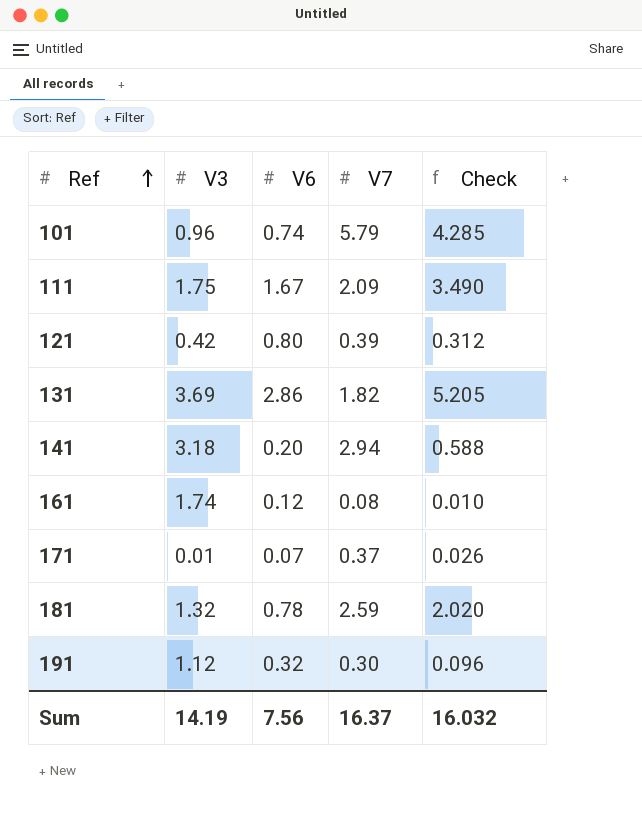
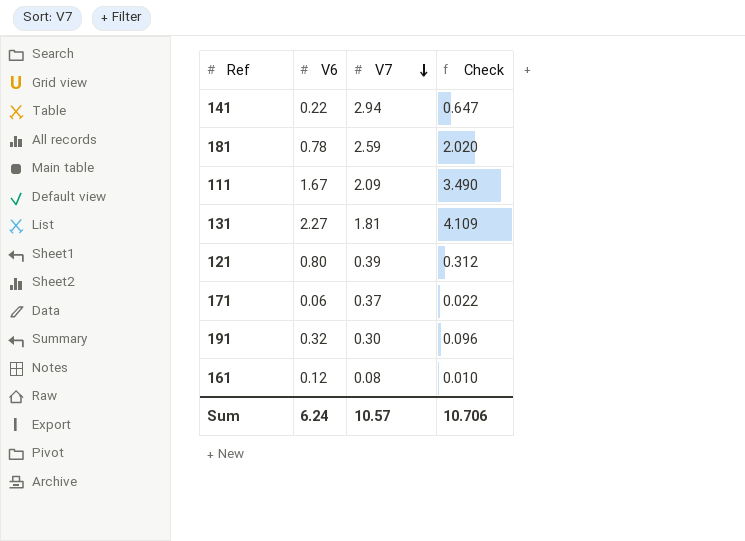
row order: Ref ascending -> V7 descending
column V3 | position: 2 -> none
row 101: 0.96 | 0.74 | 5.79 | 4.285 -> none
141 | V6: 0.20 -> 0.22
141 | Check: 0.588 -> 0.647
131 | V6: 2.86 -> 2.27
131 | V7: 1.82 -> 1.81
131 | Check: 5.205 -> 4.109
171 | V6: 0.07 -> 0.06
171 | Check: 0.026 -> 0.022
Sum | V6: 7.56 -> 6.24
Sum | V7: 16.37 -> 10.57
Sum | Check: 16.032 -> 10.706

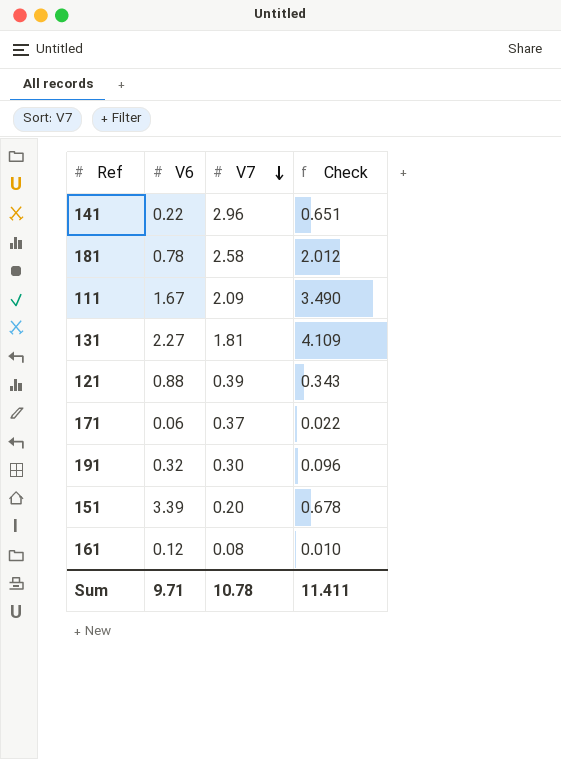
141 | V7: 2.94 -> 2.96
141 | Check: 0.647 -> 0.651
181 | V7: 2.59 -> 2.58
181 | Check: 2.020 -> 2.012
121 | V6: 0.80 -> 0.88
121 | Check: 0.312 -> 0.343
row 151: none -> 3.39 | 0.20 | 0.678
Sum | V6: 6.24 -> 9.71
Sum | V7: 10.57 -> 10.78
Sum | Check: 10.706 -> 11.411

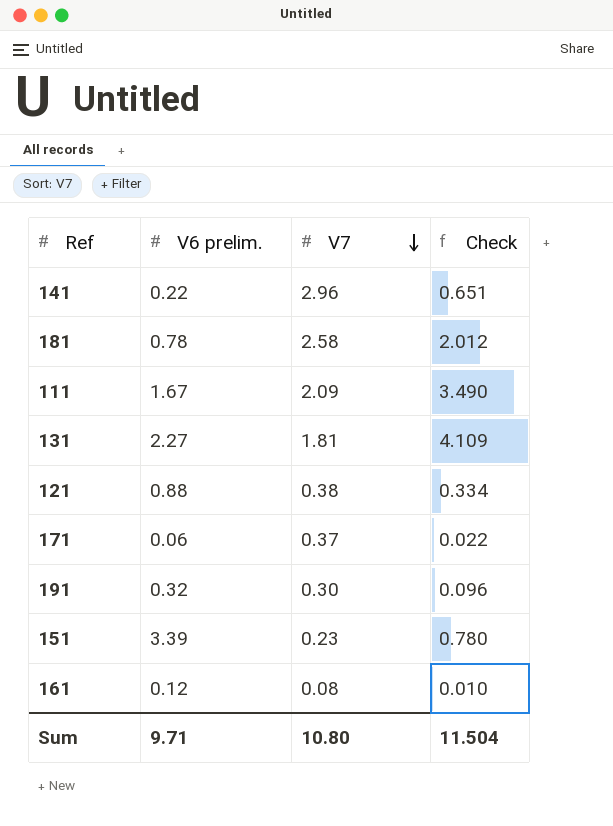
column name: V6 -> V6 prelim.
121 | V7: 0.39 -> 0.38
121 | Check: 0.343 -> 0.334
151 | V7: 0.20 -> 0.23
151 | Check: 0.678 -> 0.780
Sum | V7: 10.78 -> 10.80
Sum | Check: 11.411 -> 11.504

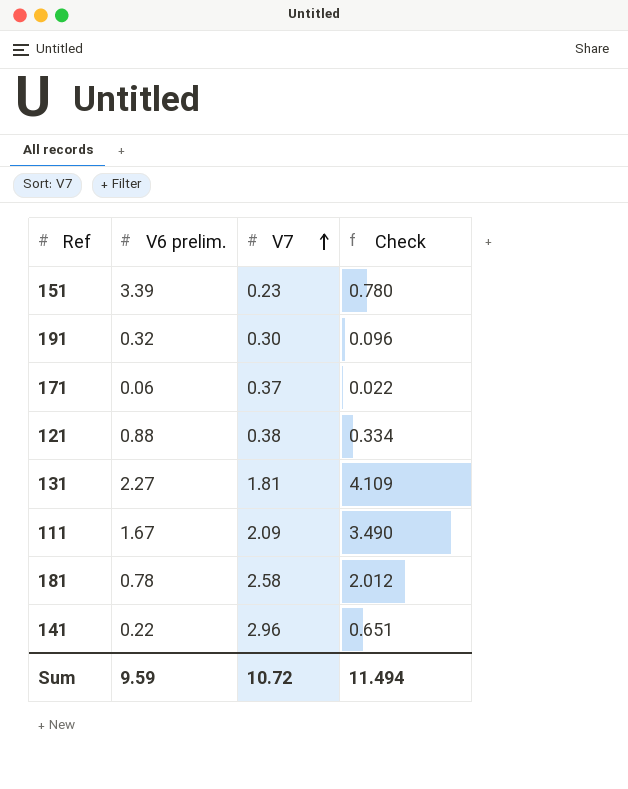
row order: V7 descending -> V7 ascending
row 161: 0.12 | 0.08 | 0.010 -> none
Sum | V6 prelim.: 9.71 -> 9.59
Sum | V7: 10.80 -> 10.72
Sum | Check: 11.504 -> 11.494

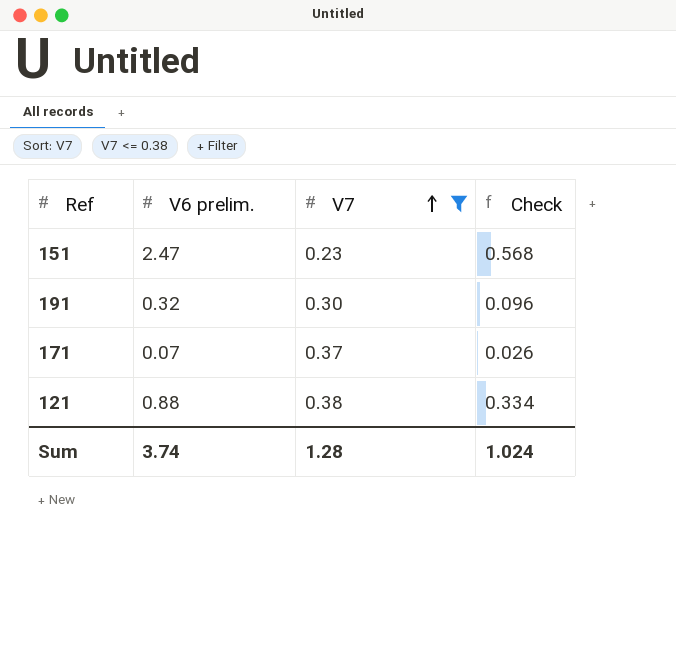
filter: none -> V7 <= 0.38
151 | V6 prelim.: 3.39 -> 2.47
151 | Check: 0.780 -> 0.568
171 | V6 prelim.: 0.06 -> 0.07
171 | Check: 0.022 -> 0.026
Sum | V6 prelim.: 9.59 -> 3.74
Sum | V7: 10.72 -> 1.28
Sum | Check: 11.494 -> 1.024

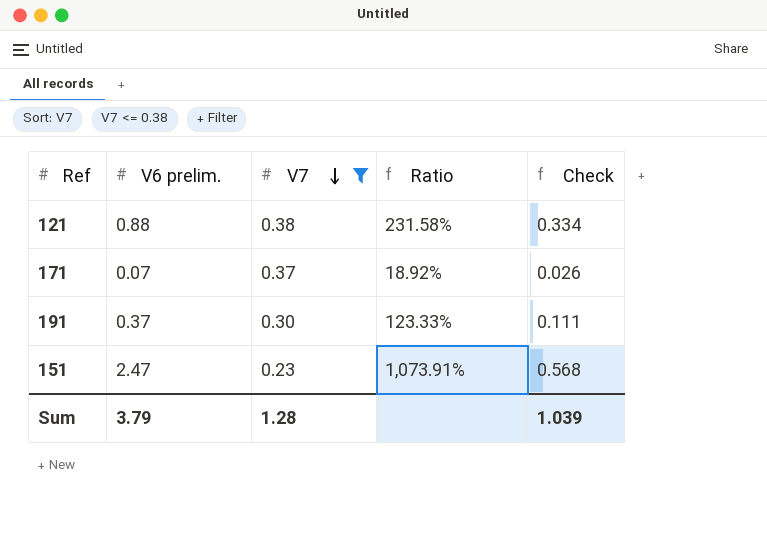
row order: V7 ascending -> V7 descending
column Ratio | formula: none -> [V6 prelim.] / [V7]
191 | V6 prelim.: 0.32 -> 0.37
191 | Check: 0.096 -> 0.111
Sum | V6 prelim.: 3.74 -> 3.79
Sum | Check: 1.024 -> 1.039

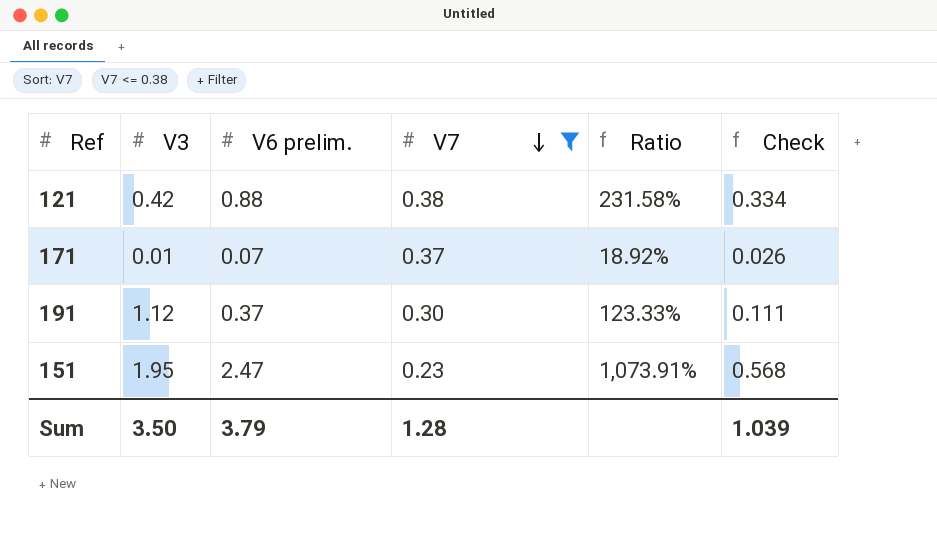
column V3 | position: none -> 2

